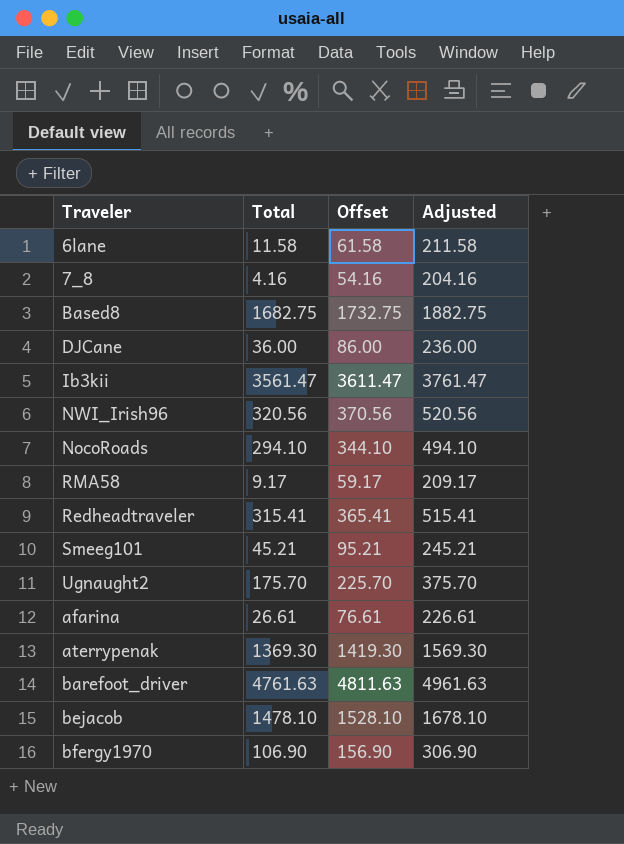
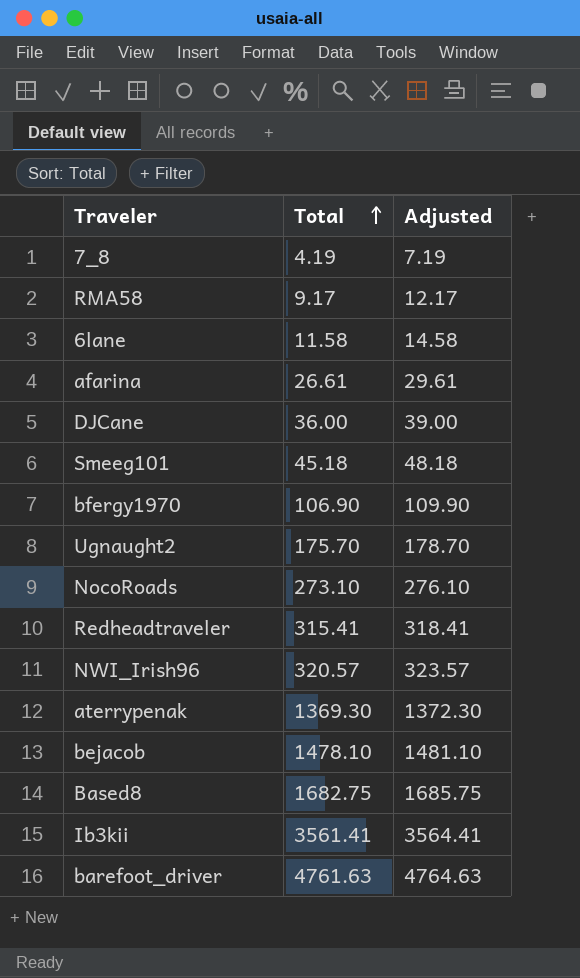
row order: none -> Total ascending
column Offset | formula: [Total] + 50 -> none
column Adjusted | formula: [Total] + 200 -> [Total] + 3
7_8 | Total: 4.16 -> 4.19
Smeeg101 | Total: 45.21 -> 45.18
NocoRoads | Total: 294.10 -> 273.10
NWI_Irish96 | Total: 320.56 -> 320.57
Ib3kii | Total: 3561.47 -> 3561.41

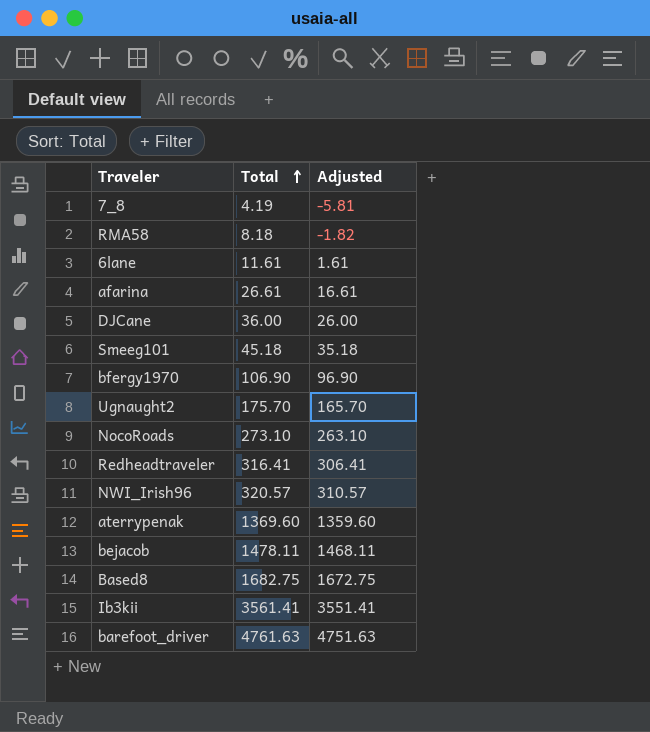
column Adjusted | formula: [Total] + 3 -> [Total] - 10
RMA58 | Total: 9.17 -> 8.18
6lane | Total: 11.58 -> 11.61
Redheadtraveler | Total: 315.41 -> 316.41
aterrypenak | Total: 1369.30 -> 1369.60
bejacob | Total: 1478.10 -> 1478.11

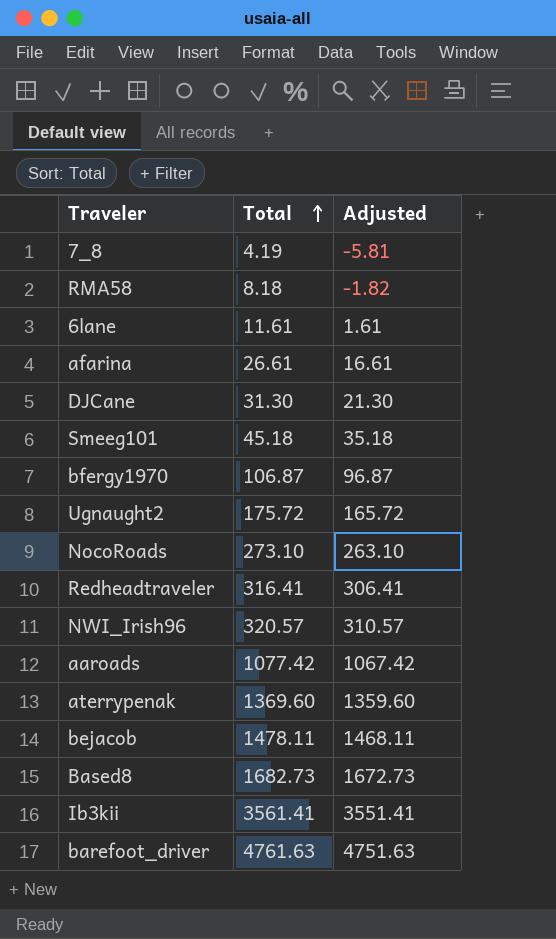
DJCane | Total: 36.00 -> 31.30
DJCane | Adjusted: 26.00 -> 21.30
bfergy1970 | Total: 106.90 -> 106.87
bfergy1970 | Adjusted: 96.90 -> 96.87
Ugnaught2 | Total: 175.70 -> 175.72
Ugnaught2 | Adjusted: 165.70 -> 165.72
row aaroads: none -> 1077.42 | 1067.42
Based8 | Total: 1682.75 -> 1682.73
Based8 | Adjusted: 1672.75 -> 1672.73

